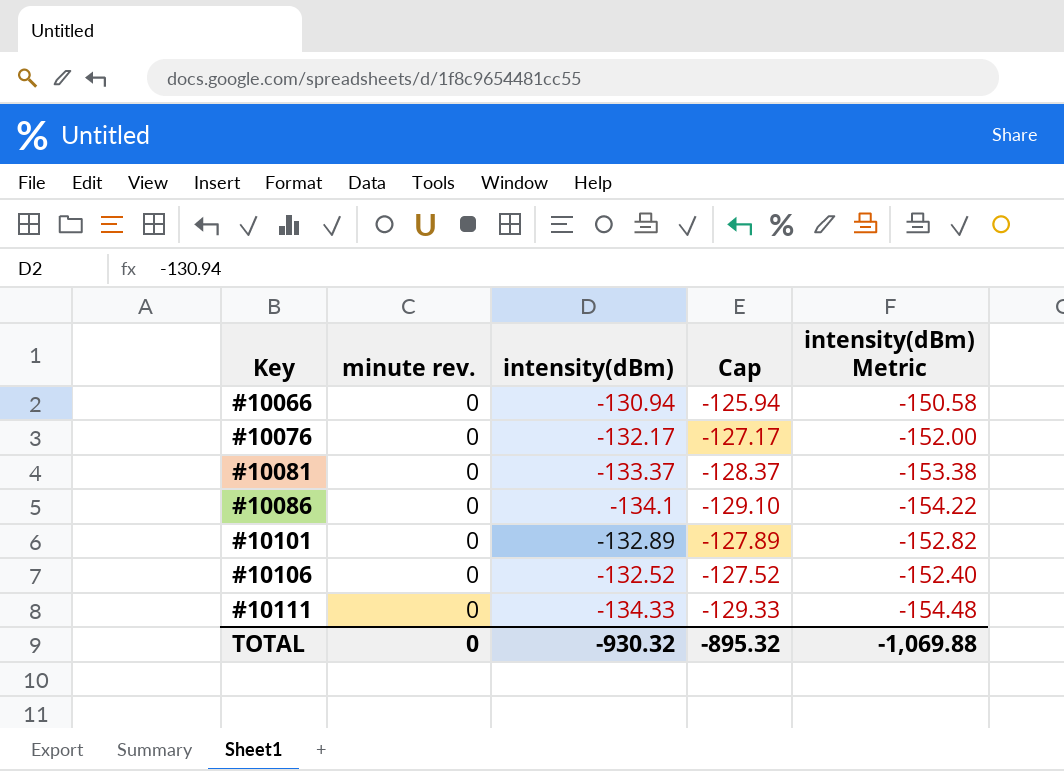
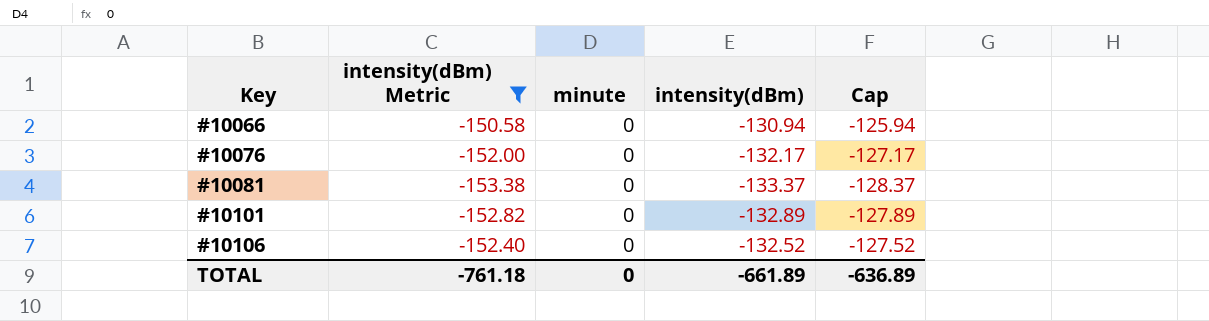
filter: none -> intensity(dBm) Metric >= -153.38
column intensity(dBm) Metric | position: 5 -> 2
column name: minute rev. -> minute
TOTAL | intensity(dBm) Metric: -1,069.88 -> -761.18
TOTAL | intensity(dBm): -930.32 -> -661.89
TOTAL | Cap: -895.32 -> -636.89

